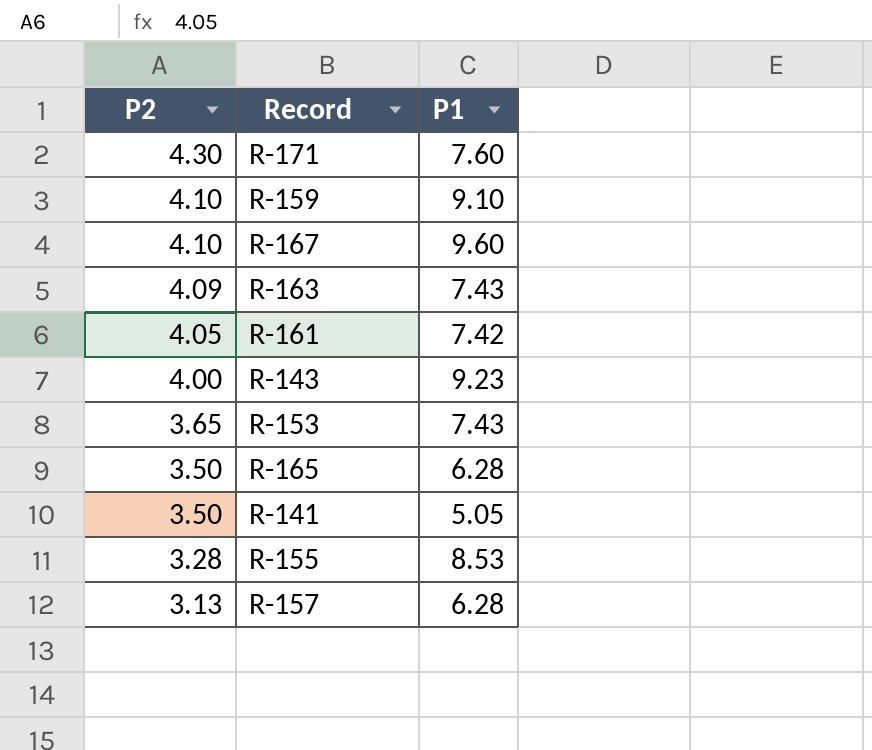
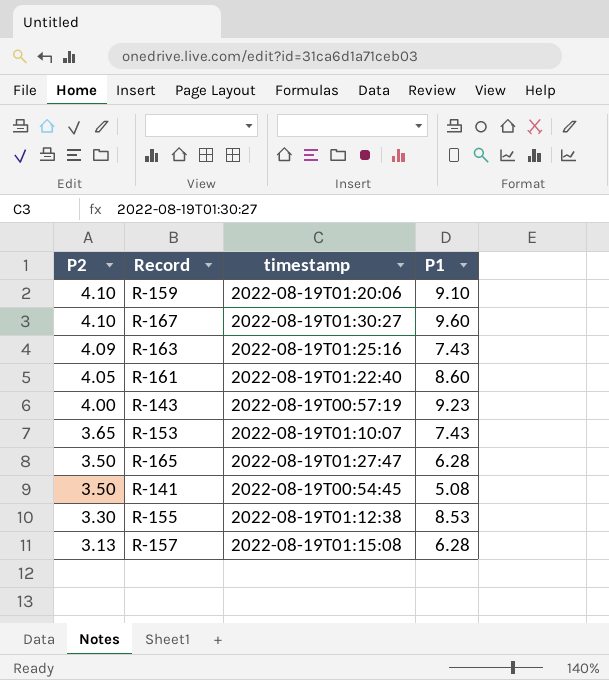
column timestamp | position: none -> 3
row R-171: 4.30 | 7.60 -> none
R-161 | P1: 7.42 -> 8.60
R-141 | P1: 5.05 -> 5.08
R-155 | P2: 3.28 -> 3.30

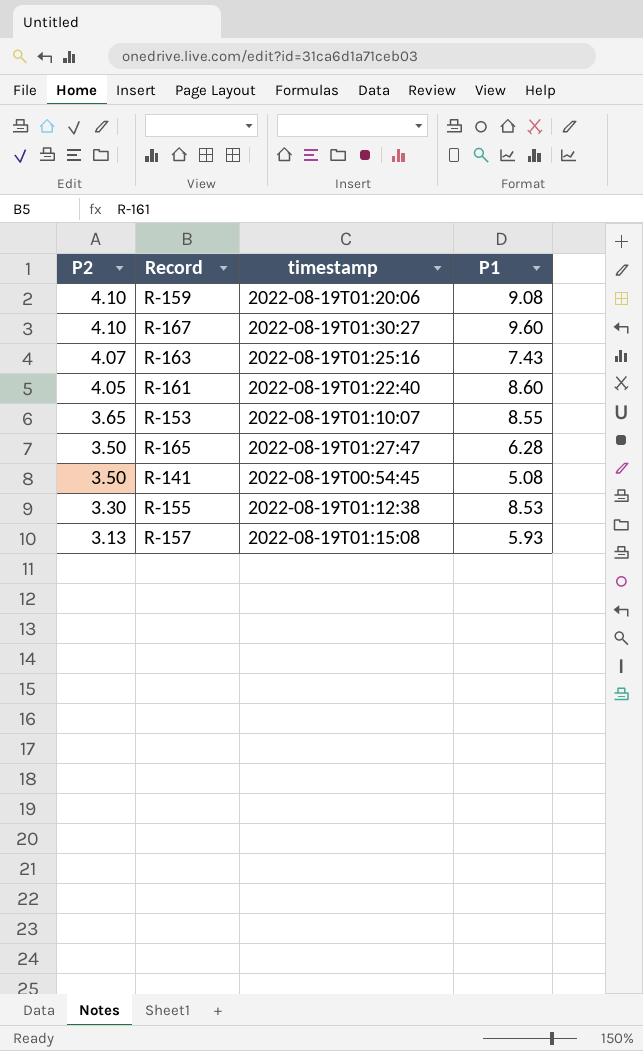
row R-143: 4.00 | 2022-08-19T00:57:19 | 9.23 -> none
R-159 | P1: 9.10 -> 9.08
R-163 | P2: 4.09 -> 4.07
R-153 | P1: 7.43 -> 8.55
R-157 | P1: 6.28 -> 5.93

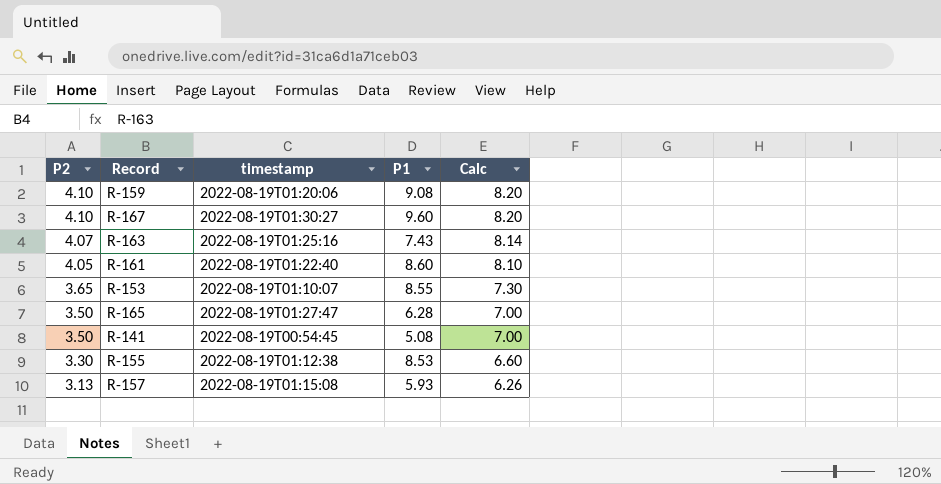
column Calc | formula: none -> [P2] * 2

